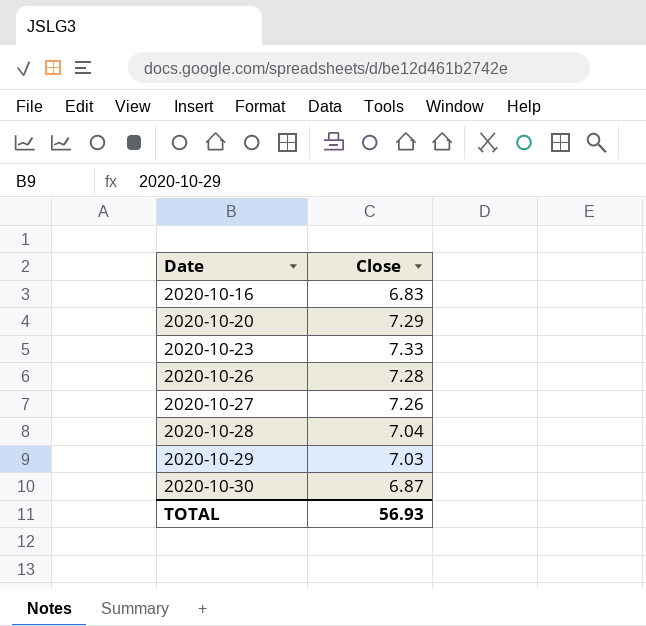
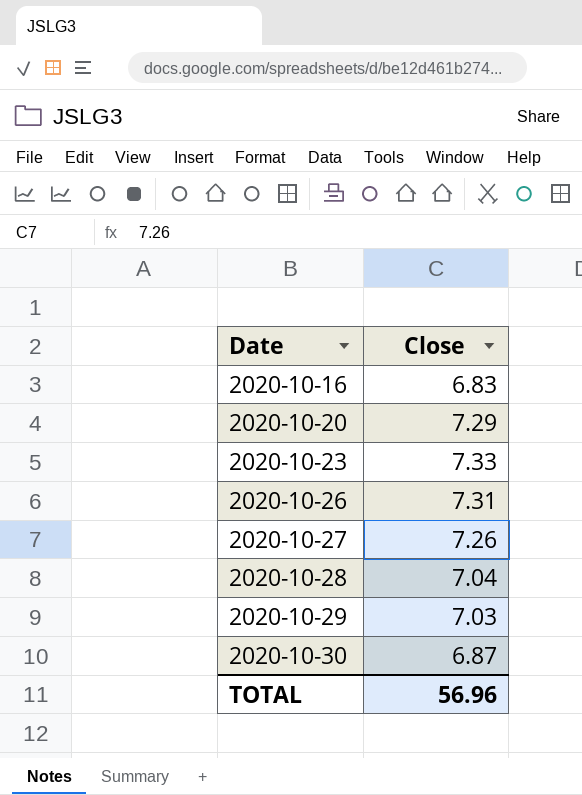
2020-10-26 | Close: 7.28 -> 7.31
TOTAL | Close: 56.93 -> 56.96

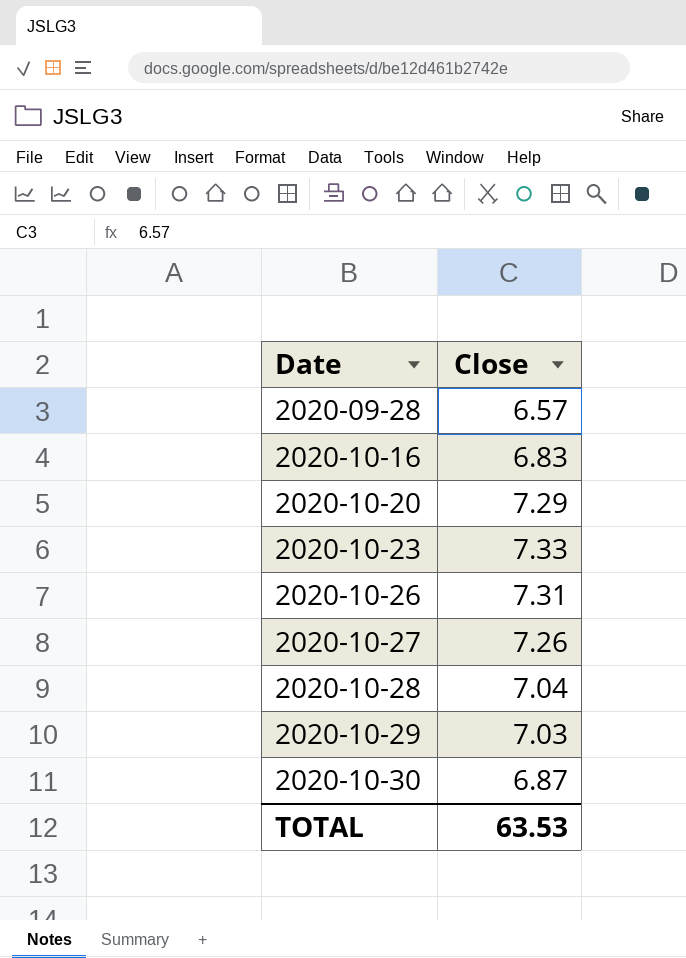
row 2020-09-28: none -> 6.57
TOTAL | Close: 56.96 -> 63.53

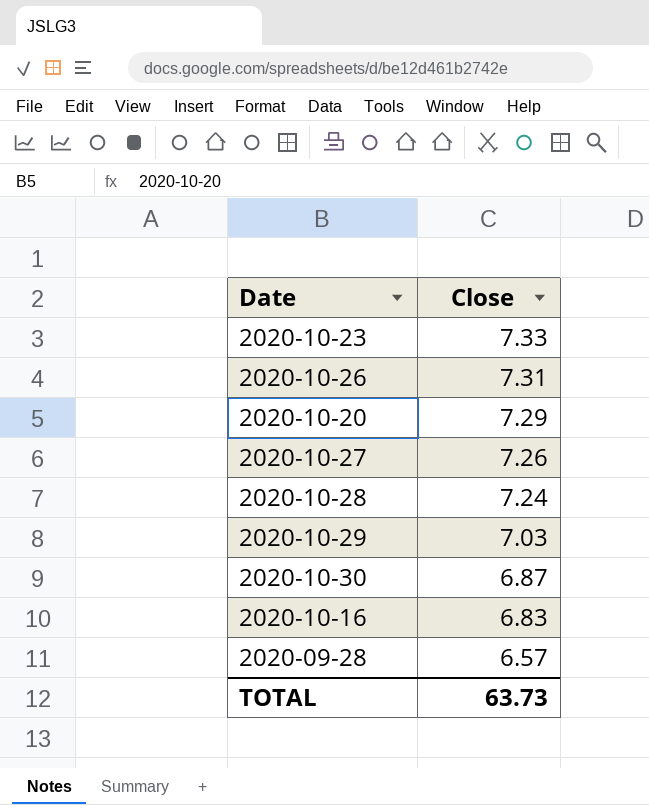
row order: Date ascending -> Close descending
2020-10-28 | Close: 7.04 -> 7.24
TOTAL | Close: 63.53 -> 63.73

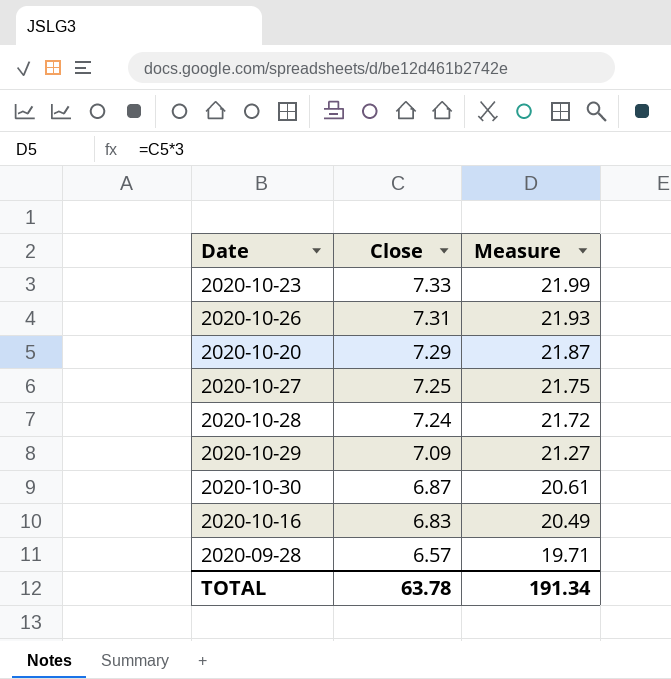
column Measure | formula: none -> [Close] * 3
2020-10-27 | Close: 7.26 -> 7.25
2020-10-29 | Close: 7.03 -> 7.09
TOTAL | Close: 63.73 -> 63.78

